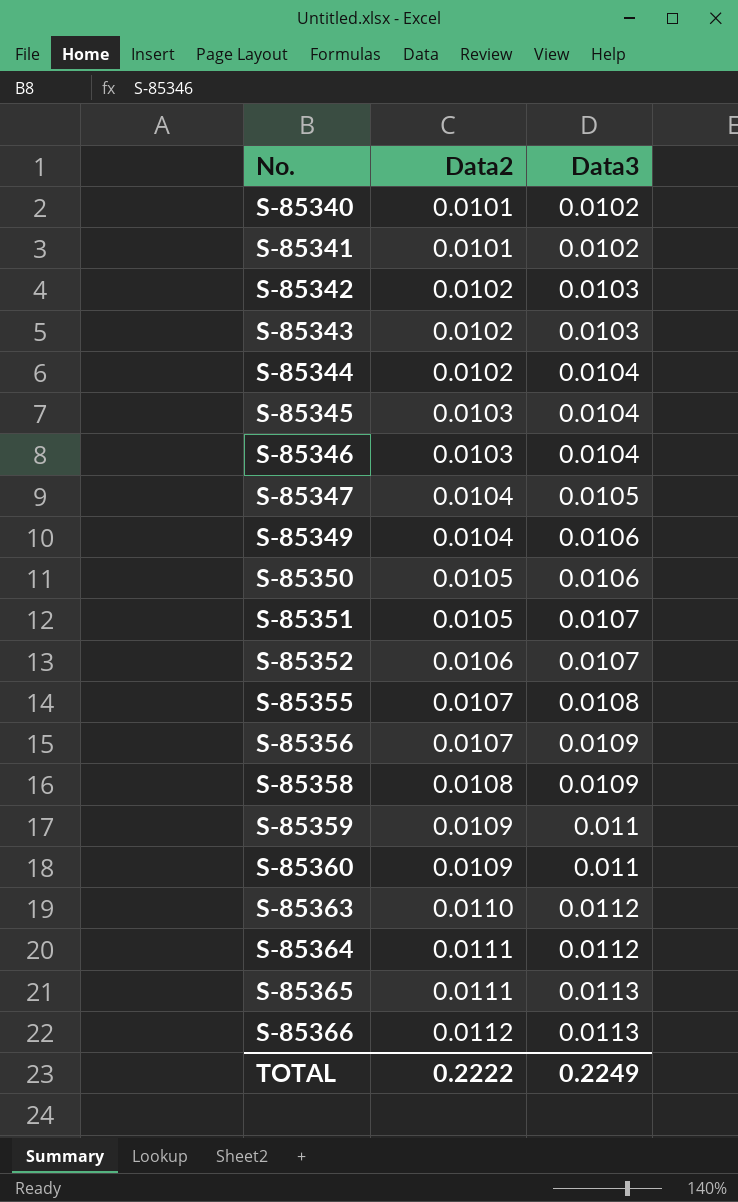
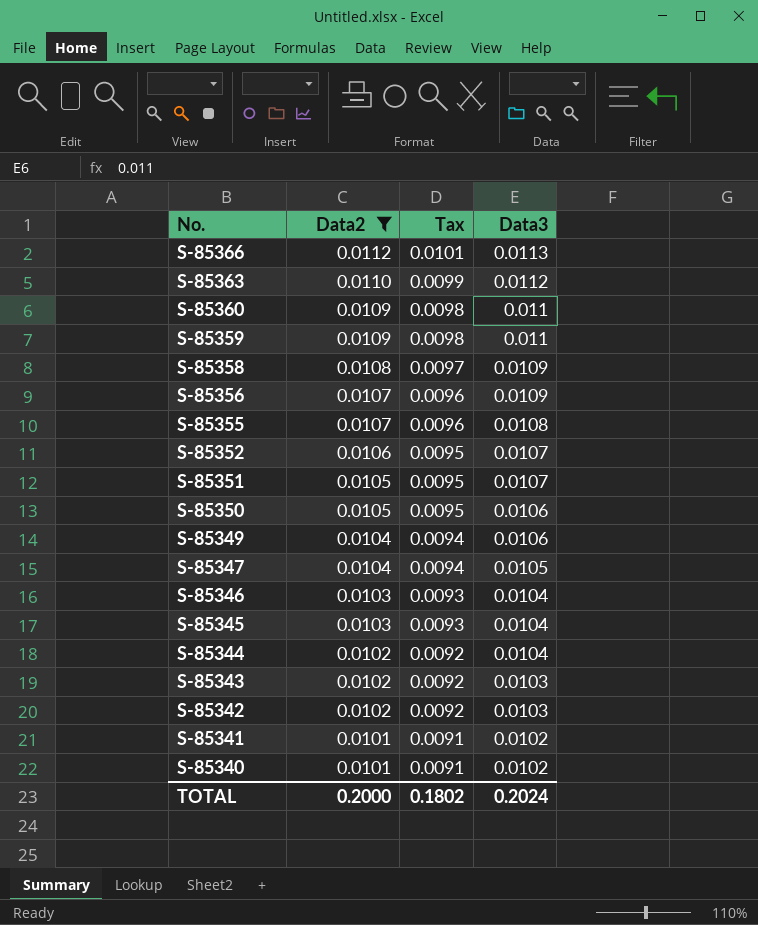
filter: none -> Data2 != 0.0111
row order: No. ascending -> No. descending
column Tax | formula: none -> [Data2] * 0.9
TOTAL | Data2: 0.2222 -> 0.2000
TOTAL | Data3: 0.2249 -> 0.2024

